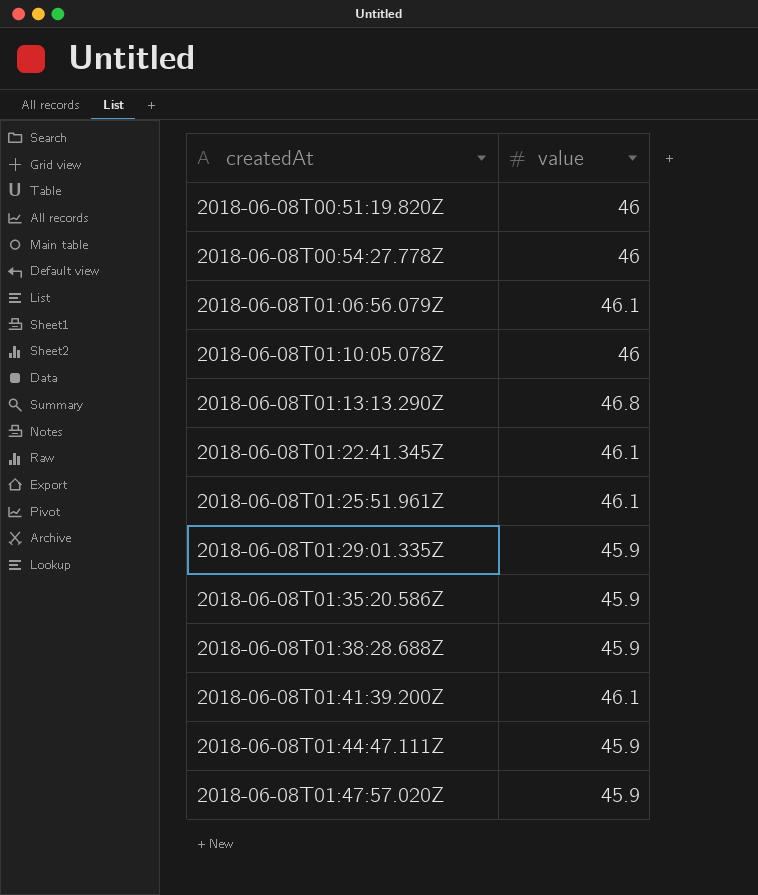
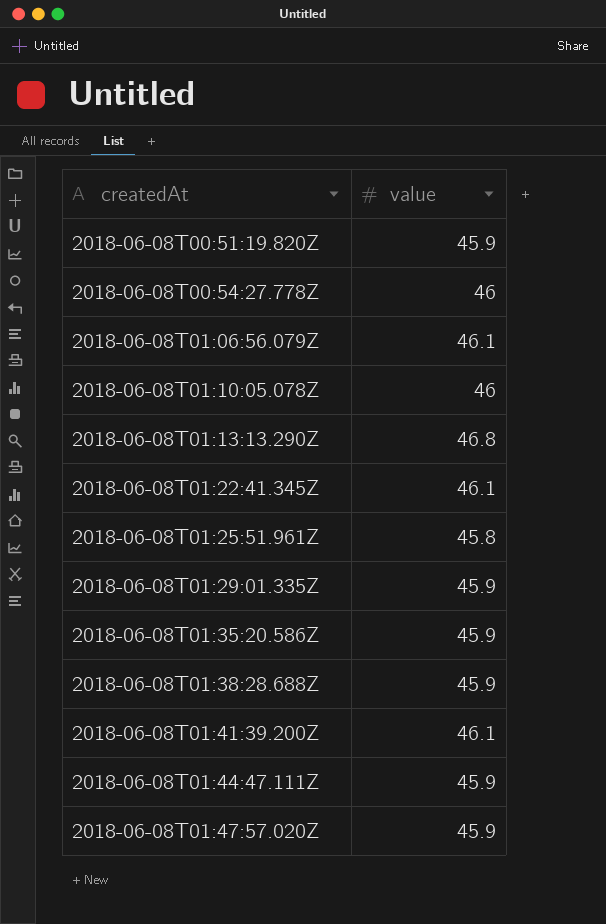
2018-06-08T00:51:19.820Z | value: 46 -> 45.9
2018-06-08T01:25:51.961Z | value: 46.1 -> 45.8

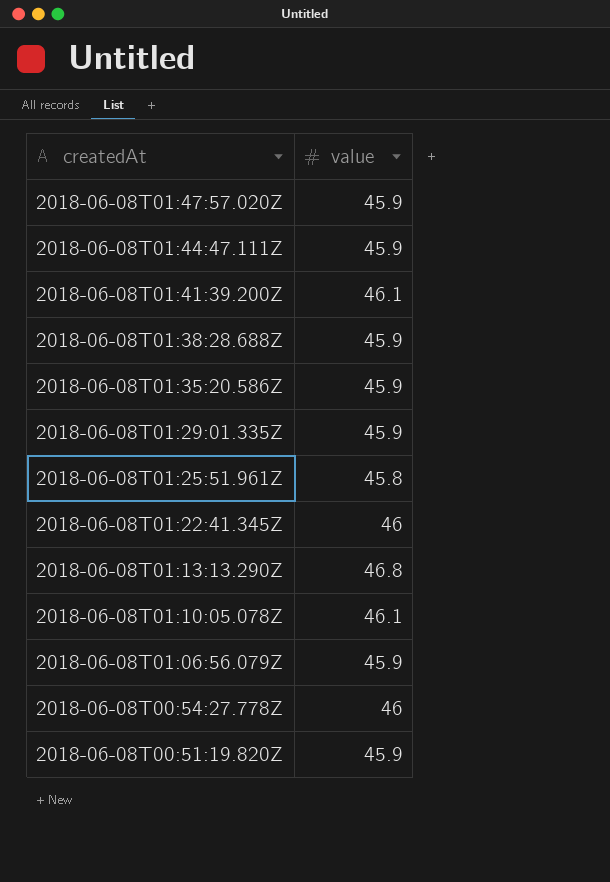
row order: createdAt ascending -> createdAt descending
2018-06-08T01:22:41.345Z | value: 46.1 -> 46
2018-06-08T01:10:05.078Z | value: 46 -> 46.1
2018-06-08T01:06:56.079Z | value: 46.1 -> 45.9

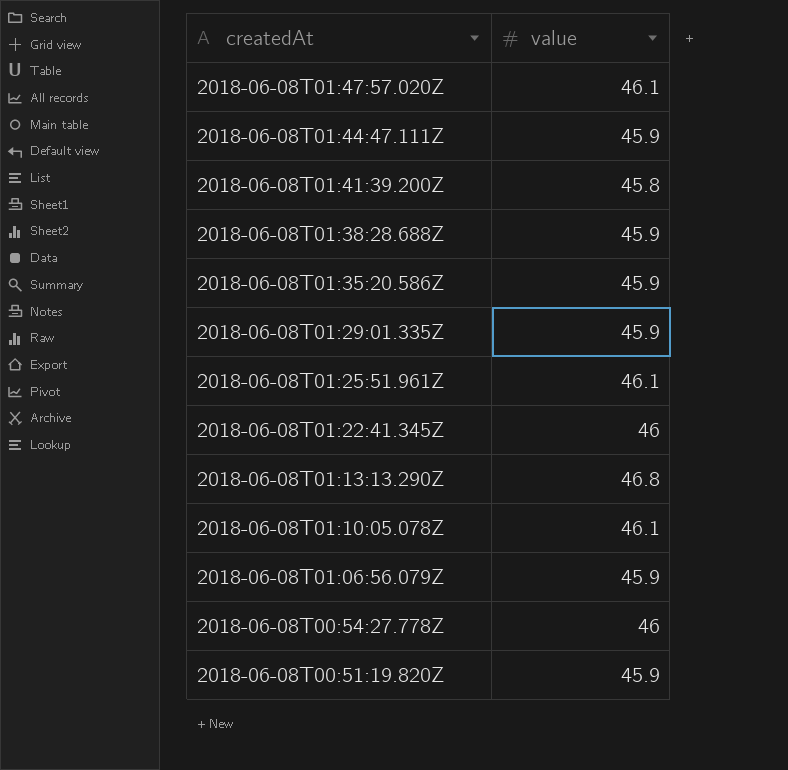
2018-06-08T01:47:57.020Z | value: 45.9 -> 46.1
2018-06-08T01:41:39.200Z | value: 46.1 -> 45.8
2018-06-08T01:25:51.961Z | value: 45.8 -> 46.1

